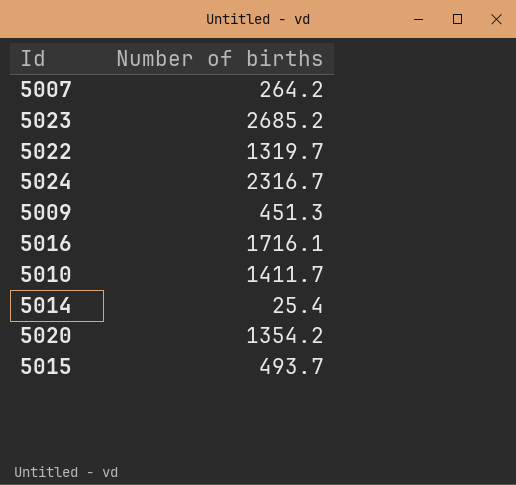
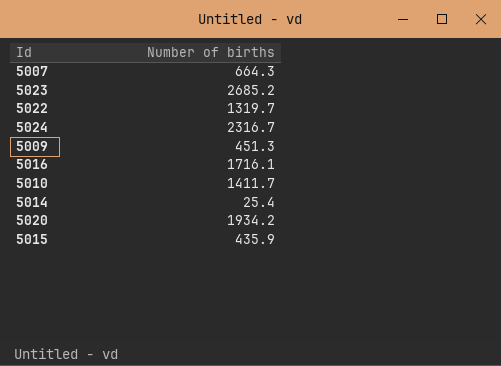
5007 | Number of births: 264.2 -> 664.3
5020 | Number of births: 1354.2 -> 1934.2
5015 | Number of births: 493.7 -> 435.9

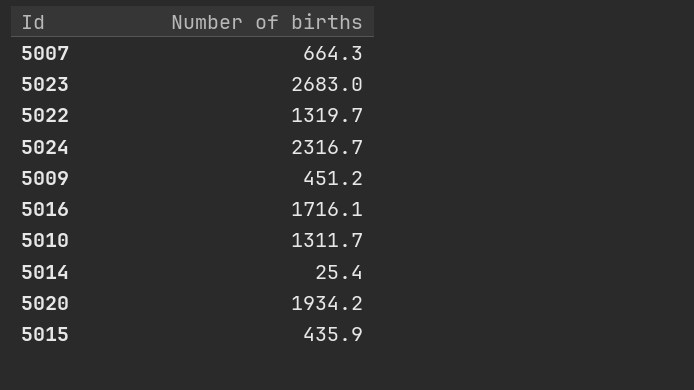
5023 | Number of births: 2685.2 -> 2683.0
5009 | Number of births: 451.3 -> 451.2
5010 | Number of births: 1411.7 -> 1311.7

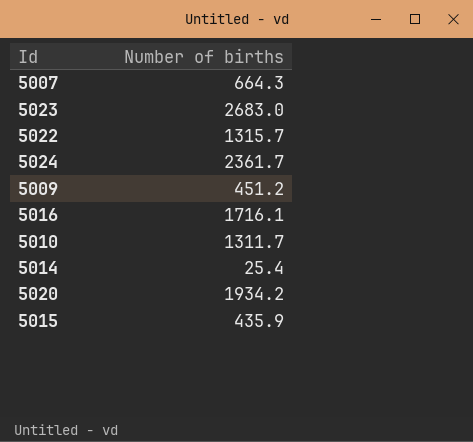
5022 | Number of births: 1319.7 -> 1315.7
5024 | Number of births: 2316.7 -> 2361.7

